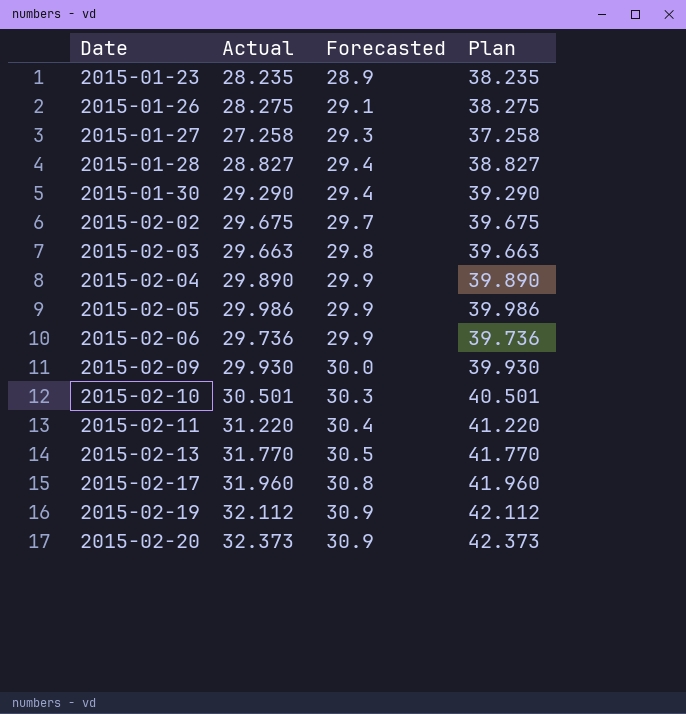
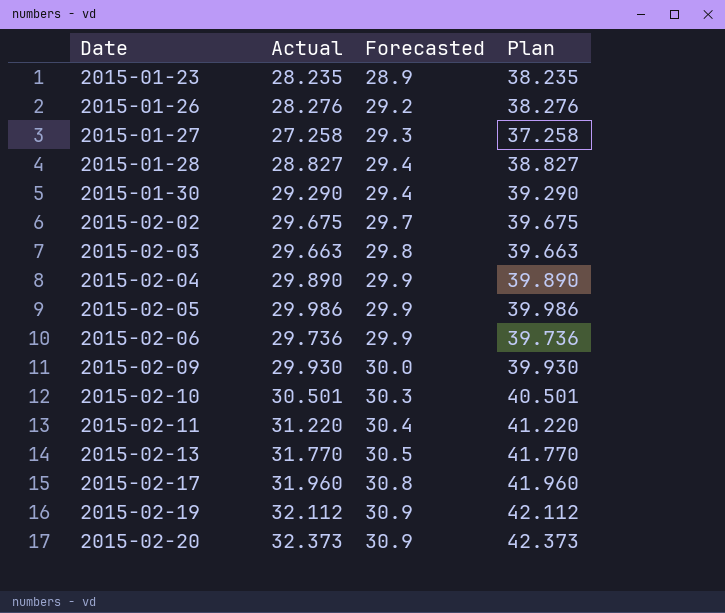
2015-01-26 | Actual: 28.275 -> 28.276
2015-01-26 | Forecasted: 29.1 -> 29.2
2015-01-26 | Plan: 38.275 -> 38.276

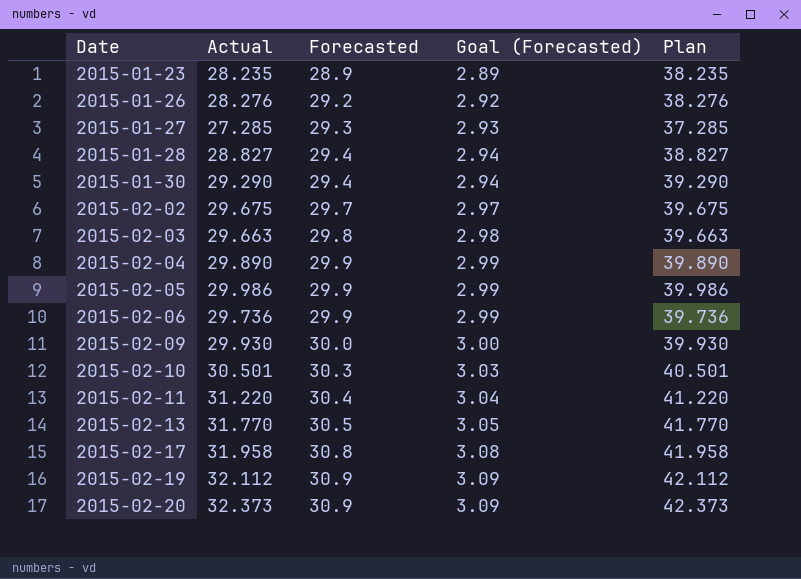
column Goal (Forecasted) | formula: none -> [Forecasted] * 0.1
2015-01-27 | Actual: 27.258 -> 27.285
2015-01-27 | Plan: 37.258 -> 37.285
2015-02-17 | Actual: 31.960 -> 31.958
2015-02-17 | Plan: 41.960 -> 41.958

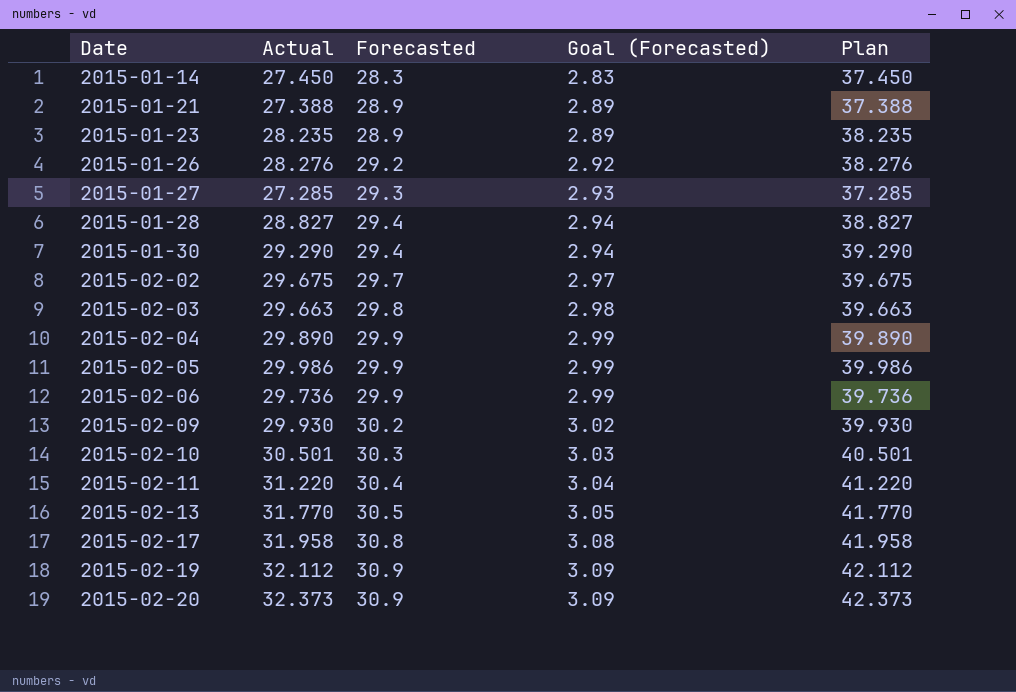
row 2015-01-14: none -> 27.450 | 28.3 | 2.83 | 37.450
row 2015-01-21: none -> 27.388 | 28.9 | 2.89 | 37.388
2015-02-09 | Forecasted: 30.0 -> 30.2
2015-02-09 | Goal (Forecasted): 3.00 -> 3.02

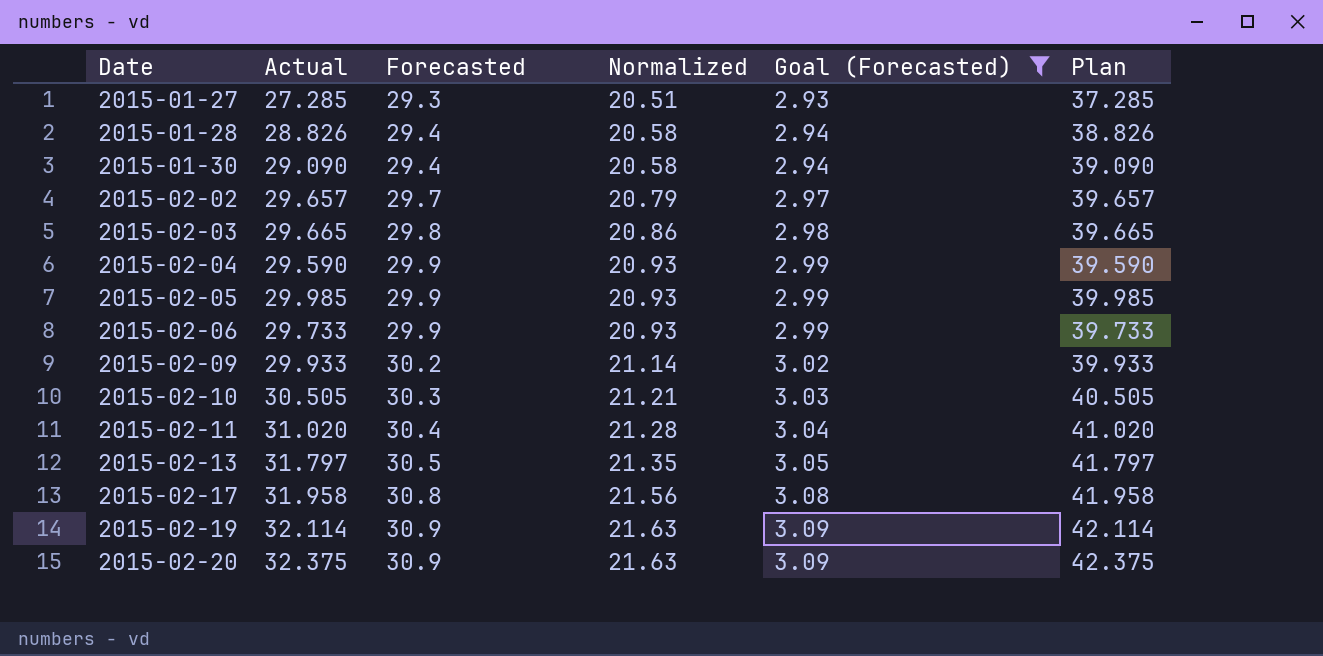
filter: none -> Goal (Forecasted) >= 2.93
column Normalized | formula: none -> [Forecasted] * 0.7
2015-01-28 | Actual: 28.827 -> 28.826
2015-01-28 | Plan: 38.827 -> 38.826
2015-01-30 | Actual: 29.290 -> 29.090
2015-01-30 | Plan: 39.290 -> 39.090
2015-02-02 | Actual: 29.675 -> 29.657
2015-02-02 | Plan: 39.675 -> 39.657
2015-02-03 | Actual: 29.663 -> 29.665
2015-02-03 | Plan: 39.663 -> 39.665
2015-02-04 | Actual: 29.890 -> 29.590
2015-02-04 | Plan: 39.890 -> 39.590
2015-02-05 | Actual: 29.986 -> 29.985
2015-02-05 | Plan: 39.986 -> 39.985
2015-02-06 | Actual: 29.736 -> 29.733
2015-02-06 | Plan: 39.736 -> 39.733
2015-02-09 | Actual: 29.930 -> 29.933
2015-02-09 | Plan: 39.930 -> 39.933
2015-02-10 | Actual: 30.501 -> 30.505
2015-02-10 | Plan: 40.501 -> 40.505
2015-02-11 | Actual: 31.220 -> 31.020
2015-02-11 | Plan: 41.220 -> 41.020
2015-02-13 | Actual: 31.770 -> 31.797
2015-02-13 | Plan: 41.770 -> 41.797
2015-02-19 | Actual: 32.112 -> 32.114
2015-02-19 | Plan: 42.112 -> 42.114
2015-02-20 | Actual: 32.373 -> 32.375
2015-02-20 | Plan: 42.373 -> 42.375

